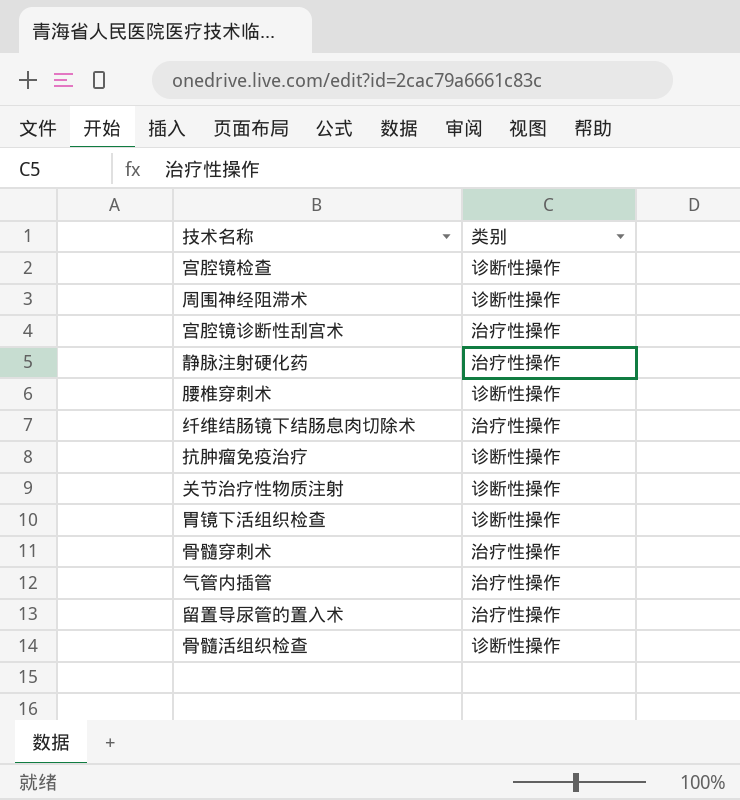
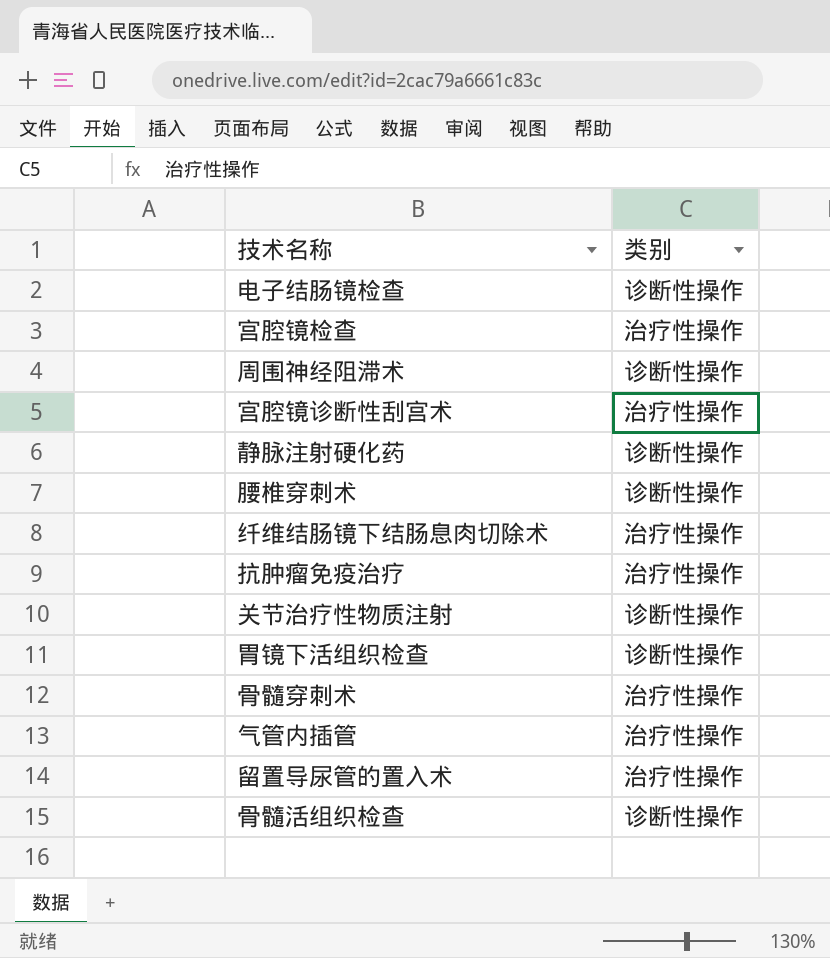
row 电子结肠镜检查: none -> 诊断性操作
宫腔镜检查 | 类别: 诊断性操作 -> 治疗性操作
静脉注射硬化药 | 类别: 治疗性操作 -> 诊断性操作
抗肿瘤免疫治疗 | 类别: 诊断性操作 -> 治疗性操作

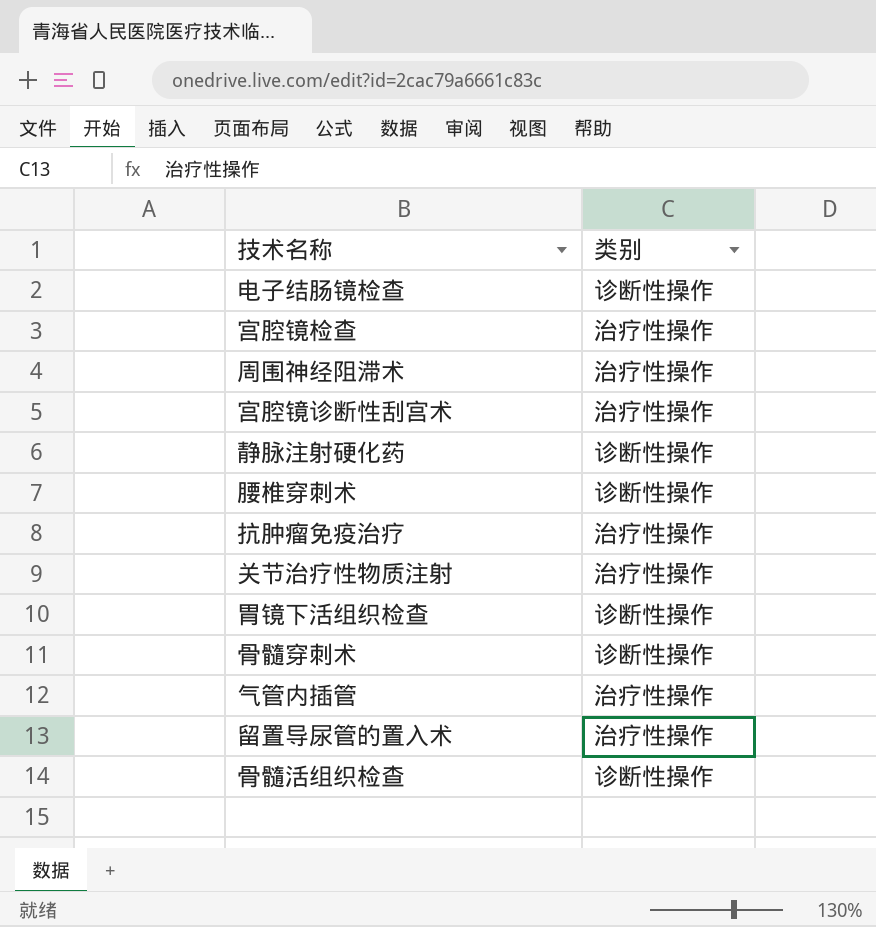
row 纤维结肠镜下结肠息肉切除术: 治疗性操作 -> none
周围神经阻滞术 | 类别: 诊断性操作 -> 治疗性操作
关节治疗性物质注射 | 类别: 诊断性操作 -> 治疗性操作
骨髓穿刺术 | 类别: 治疗性操作 -> 诊断性操作

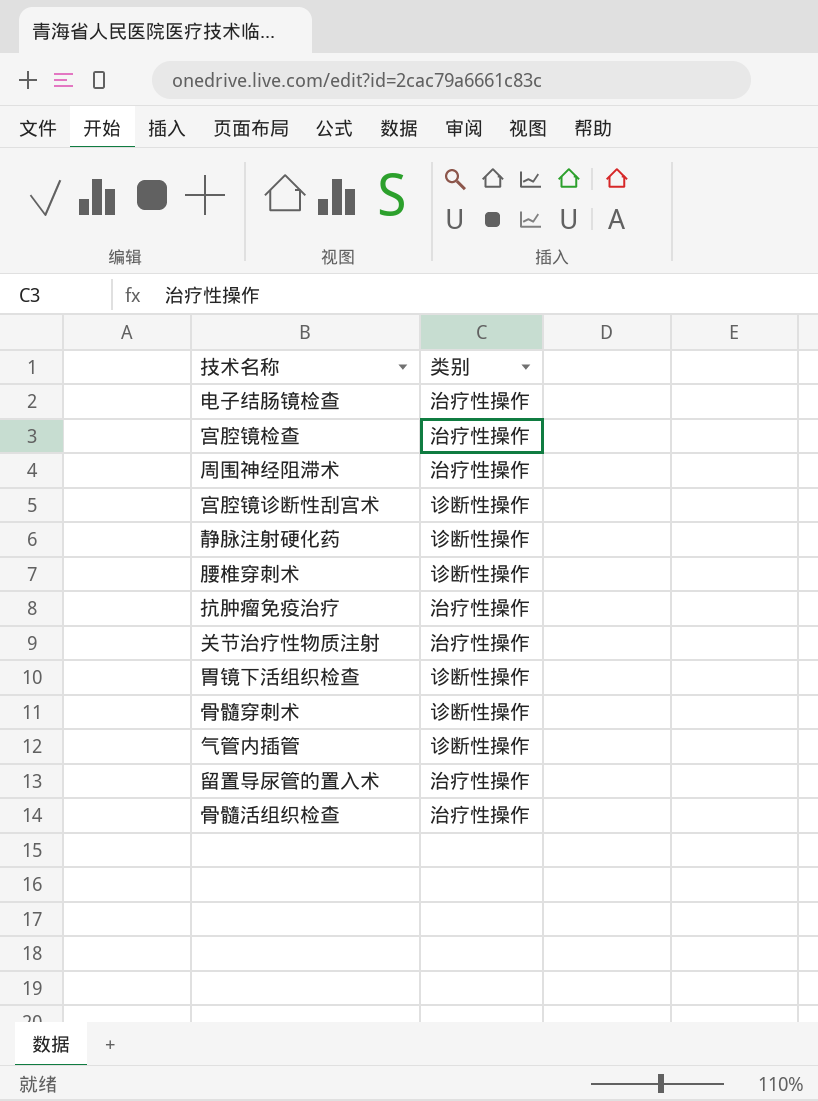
电子结肠镜检查 | 类别: 诊断性操作 -> 治疗性操作
宫腔镜诊断性刮宫术 | 类别: 治疗性操作 -> 诊断性操作
气管内插管 | 类别: 治疗性操作 -> 诊断性操作
骨髓活组织检查 | 类别: 诊断性操作 -> 治疗性操作

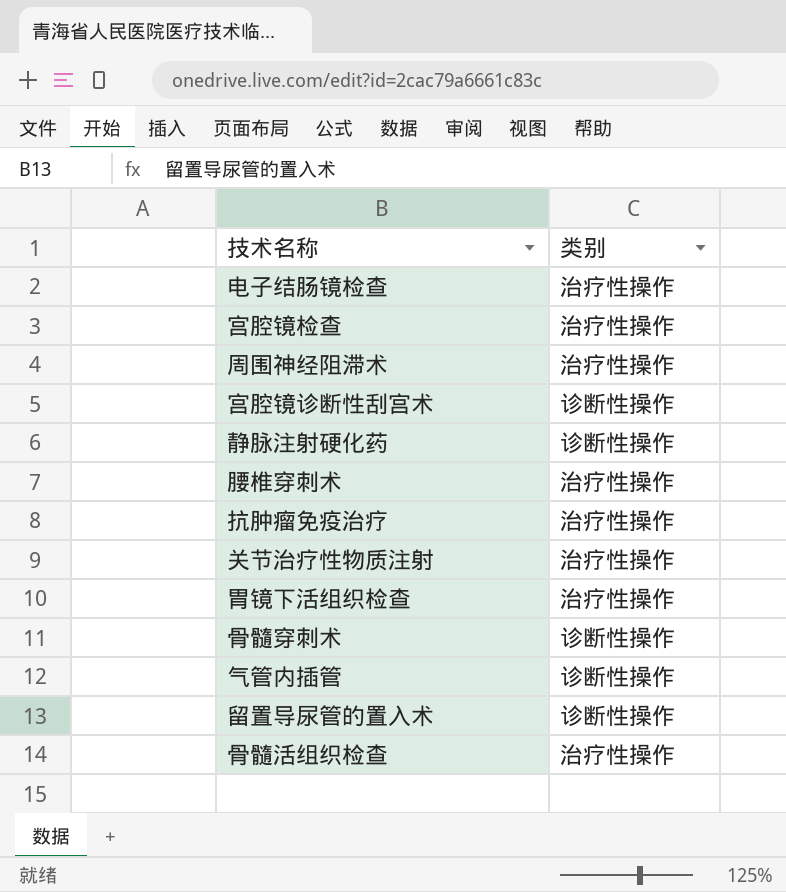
腰椎穿刺术 | 类别: 诊断性操作 -> 治疗性操作
胃镜下活组织检查 | 类别: 诊断性操作 -> 治疗性操作
留置导尿管的置入术 | 类别: 治疗性操作 -> 诊断性操作

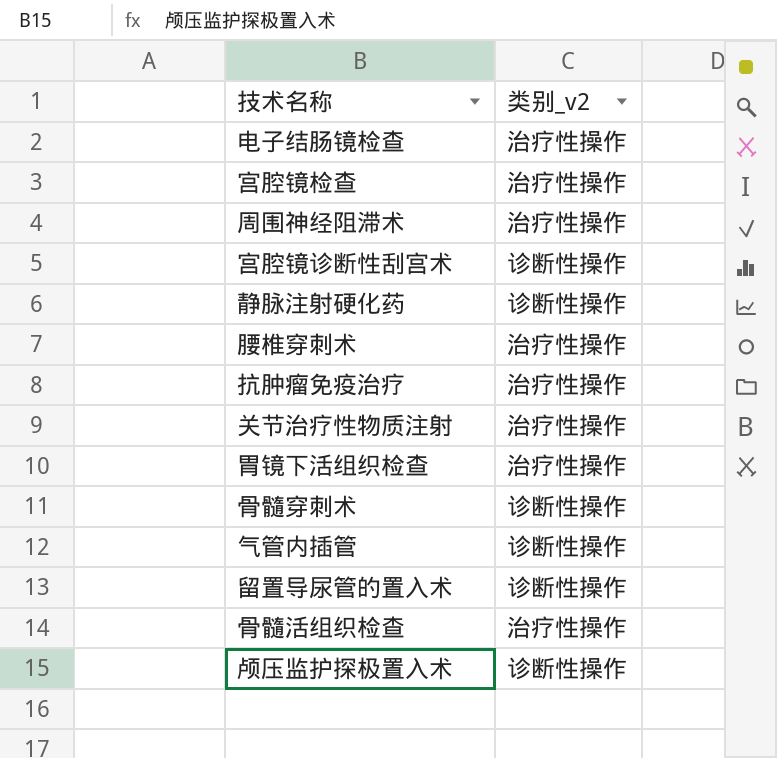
column name: 类别 -> 类别_v2
row 颅压监护探极置入术: none -> 诊断性操作

